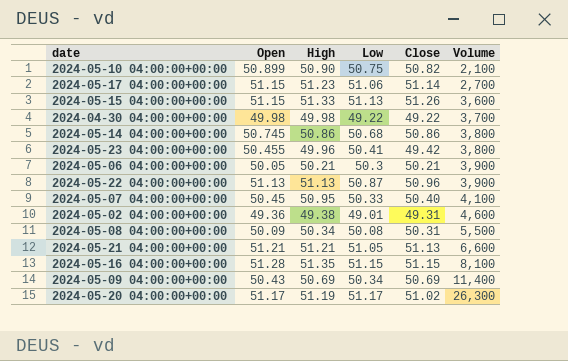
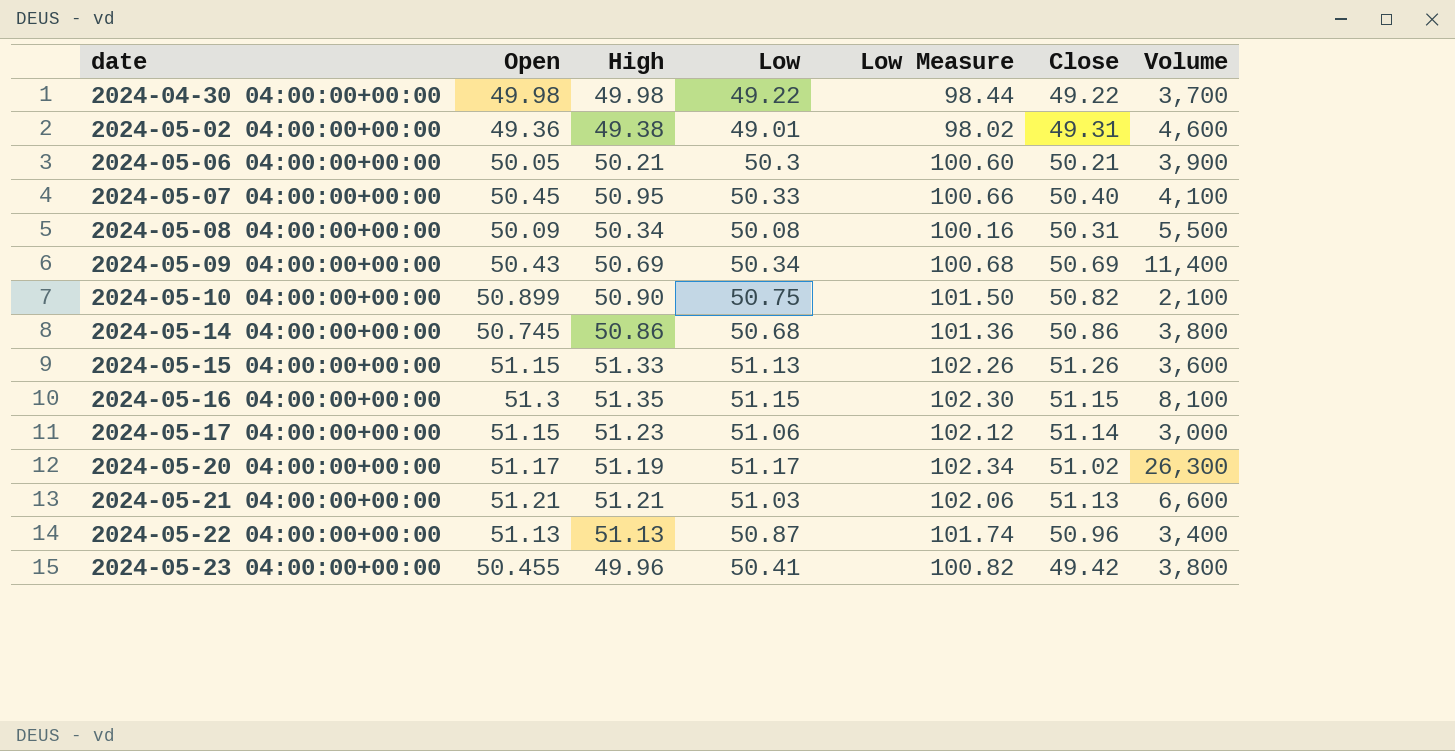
row order: Volume ascending -> date ascending
column Low Measure | formula: none -> [Low] * 2
2024-05-16 04:00:00+00:00 | Open: 51.28 -> 51.3
2024-05-17 04:00:00+00:00 | Volume: 2,700 -> 3,000
2024-05-21 04:00:00+00:00 | Low: 51.05 -> 51.03
2024-05-22 04:00:00+00:00 | Volume: 3,900 -> 3,400

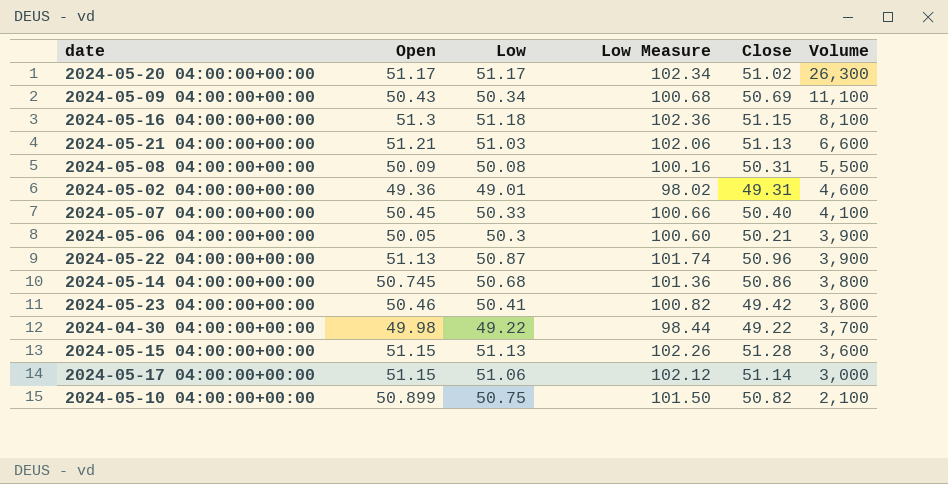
row order: date ascending -> Volume descending
column High | position: 3 -> none
2024-05-09 04:00:00+00:00 | Volume: 11,400 -> 11,100
2024-05-16 04:00:00+00:00 | Low: 51.15 -> 51.18
2024-05-16 04:00:00+00:00 | Low Measure: 102.30 -> 102.36
2024-05-22 04:00:00+00:00 | Volume: 3,400 -> 3,900
2024-05-23 04:00:00+00:00 | Open: 50.455 -> 50.46
2024-05-15 04:00:00+00:00 | Close: 51.26 -> 51.28

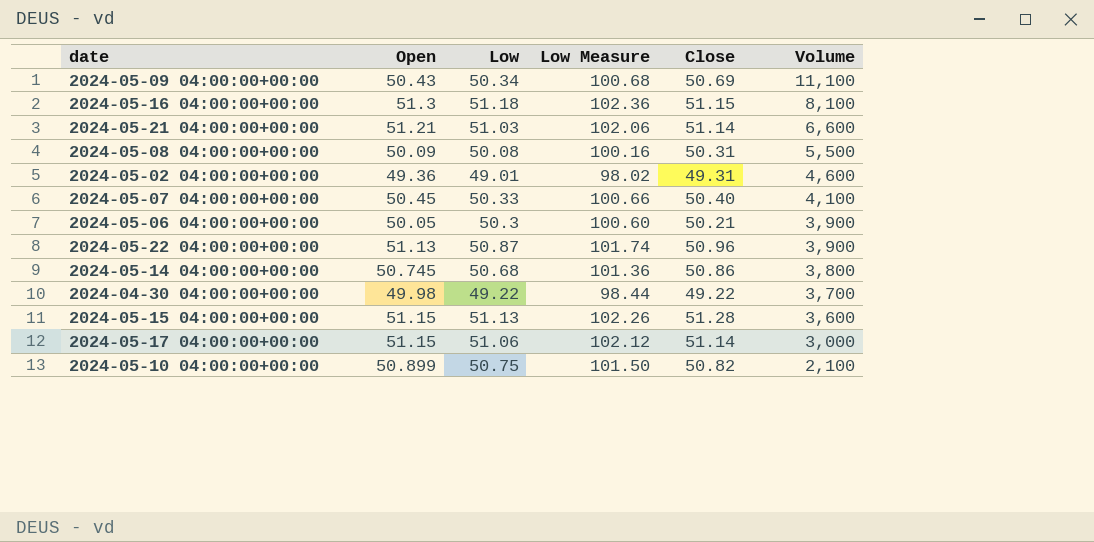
row 2024-05-20 04:00:00+00:00: 51.17 | 51.17 | 102.34 | 51.02 | 26,300 -> none
row 2024-05-23 04:00:00+00:00: 50.46 | 50.41 | 100.82 | 49.42 | 3,800 -> none
2024-05-21 04:00:00+00:00 | Close: 51.13 -> 51.14

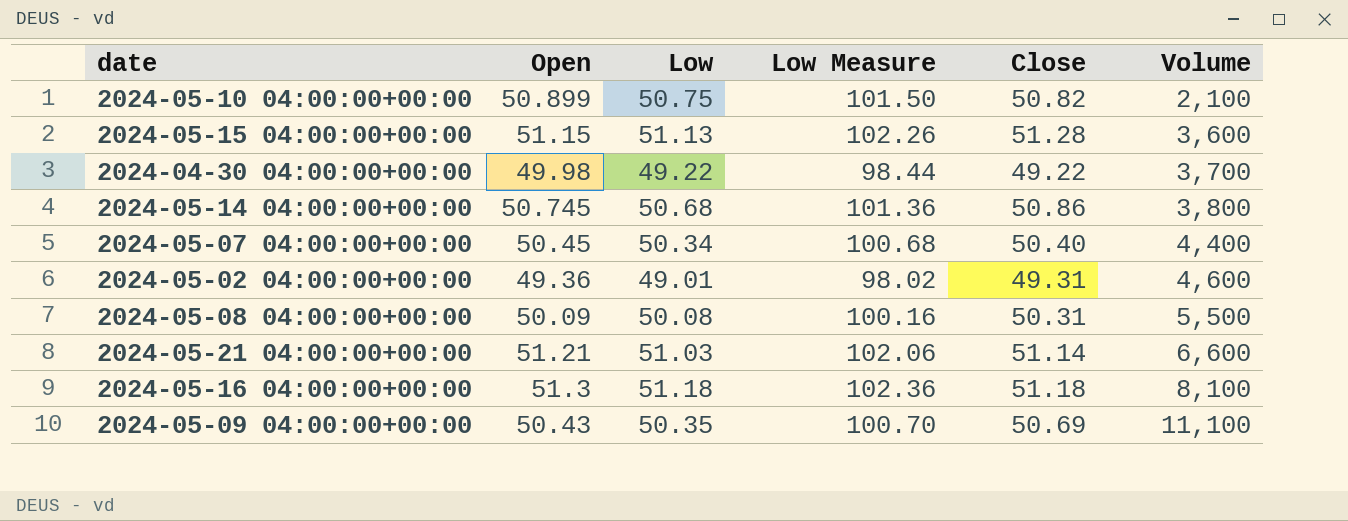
row order: Volume descending -> Volume ascending
row 2024-05-06 04:00:00+00:00: 50.05 | 50.3 | 100.60 | 50.21 | 3,900 -> none
row 2024-05-22 04:00:00+00:00: 51.13 | 50.87 | 101.74 | 50.96 | 3,900 -> none
row 2024-05-17 04:00:00+00:00: 51.15 | 51.06 | 102.12 | 51.14 | 3,000 -> none
2024-05-07 04:00:00+00:00 | Low: 50.33 -> 50.34
2024-05-07 04:00:00+00:00 | Low Measure: 100.66 -> 100.68
2024-05-07 04:00:00+00:00 | Volume: 4,100 -> 4,400
2024-05-16 04:00:00+00:00 | Close: 51.15 -> 51.18
2024-05-09 04:00:00+00:00 | Low: 50.34 -> 50.35
2024-05-09 04:00:00+00:00 | Low Measure: 100.68 -> 100.70

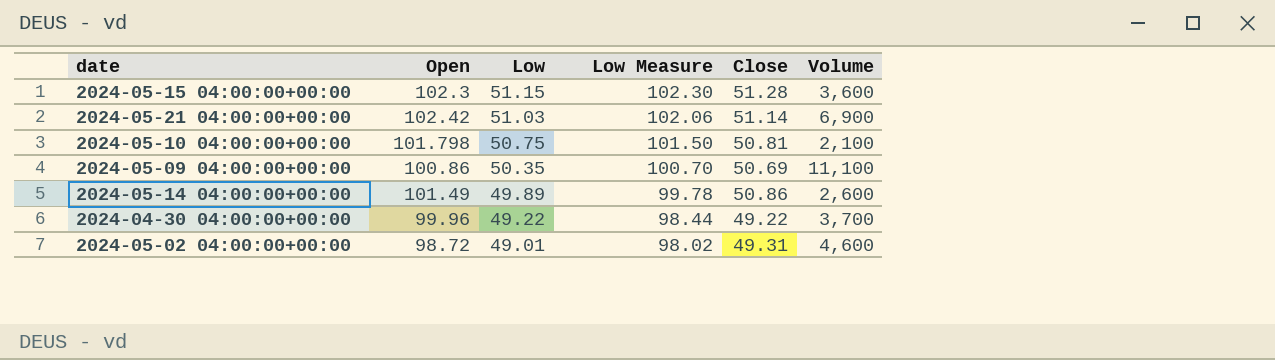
row order: Volume ascending -> Low descending
row 2024-05-07 04:00:00+00:00: 50.45 | 50.34 | 100.68 | 50.40 | 4,400 -> none
row 2024-05-08 04:00:00+00:00: 50.09 | 50.08 | 100.16 | 50.31 | 5,500 -> none
row 2024-05-16 04:00:00+00:00: 51.3 | 51.18 | 102.36 | 51.18 | 8,100 -> none
2024-05-15 04:00:00+00:00 | Open: 51.15 -> 102.3
2024-05-15 04:00:00+00:00 | Low: 51.13 -> 51.15
2024-05-15 04:00:00+00:00 | Low Measure: 102.26 -> 102.30
2024-05-21 04:00:00+00:00 | Open: 51.21 -> 102.42
2024-05-21 04:00:00+00:00 | Volume: 6,600 -> 6,900
2024-05-10 04:00:00+00:00 | Open: 50.899 -> 101.798
2024-05-10 04:00:00+00:00 | Close: 50.82 -> 50.81
2024-05-09 04:00:00+00:00 | Open: 50.43 -> 100.86
2024-05-14 04:00:00+00:00 | Open: 50.745 -> 101.49
2024-05-14 04:00:00+00:00 | Low: 50.68 -> 49.89
2024-05-14 04:00:00+00:00 | Low Measure: 101.36 -> 99.78
2024-05-14 04:00:00+00:00 | Volume: 3,800 -> 2,600
2024-04-30 04:00:00+00:00 | Open: 49.98 -> 99.96
2024-05-02 04:00:00+00:00 | Open: 49.36 -> 98.72

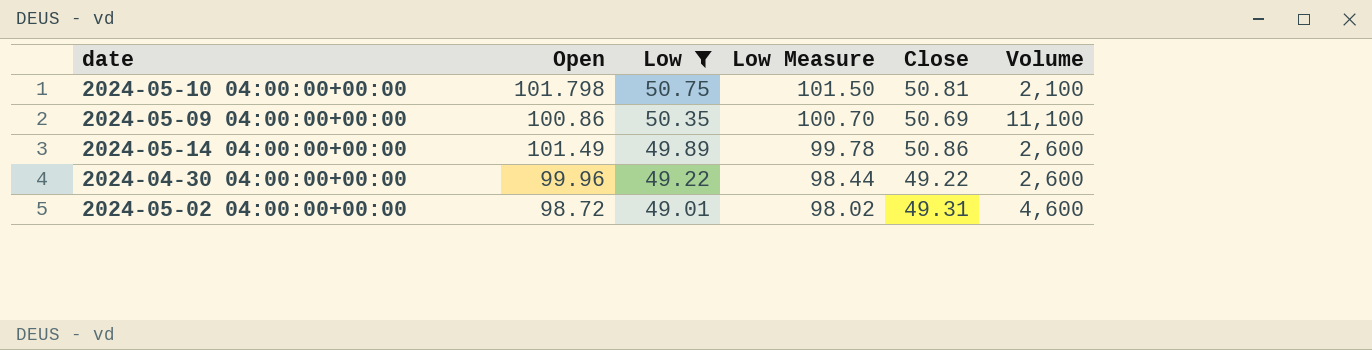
filter: none -> Low <= 50.75
2024-04-30 04:00:00+00:00 | Volume: 3,700 -> 2,600

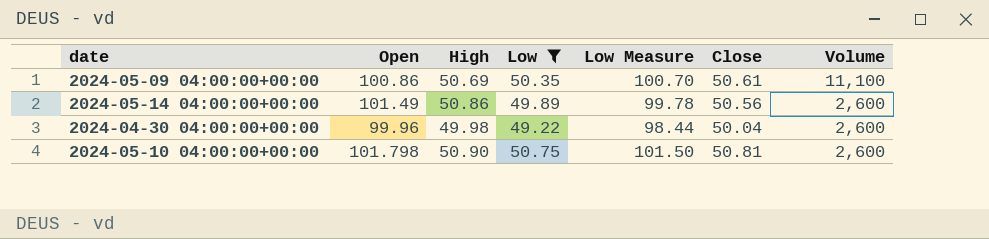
row order: Low descending -> Volume descending
column High | position: none -> 3
row 2024-05-02 04:00:00+00:00: 98.72 | 49.01 | 98.02 | 49.31 | 4,600 -> none
2024-05-09 04:00:00+00:00 | Close: 50.69 -> 50.61
2024-05-14 04:00:00+00:00 | Close: 50.86 -> 50.56
2024-04-30 04:00:00+00:00 | Close: 49.22 -> 50.04
2024-05-10 04:00:00+00:00 | Volume: 2,100 -> 2,600

